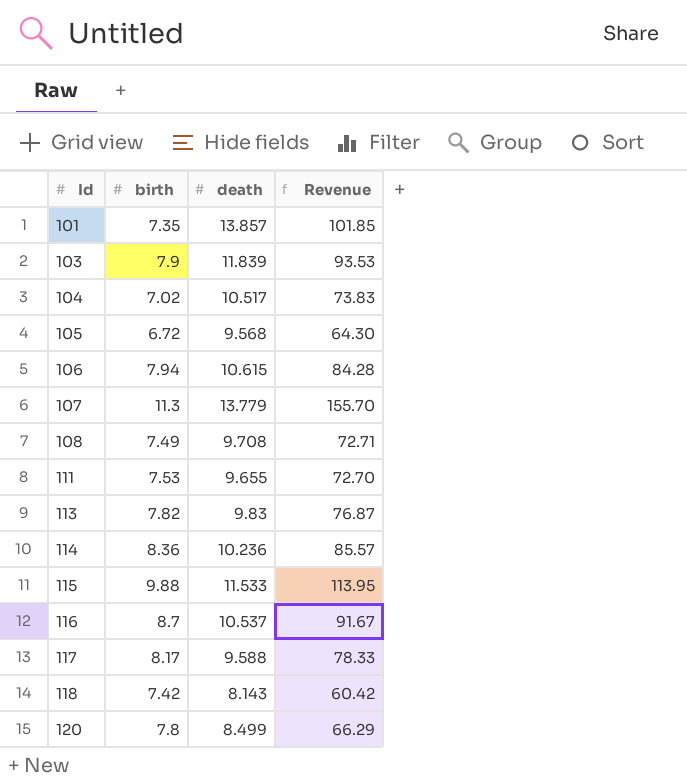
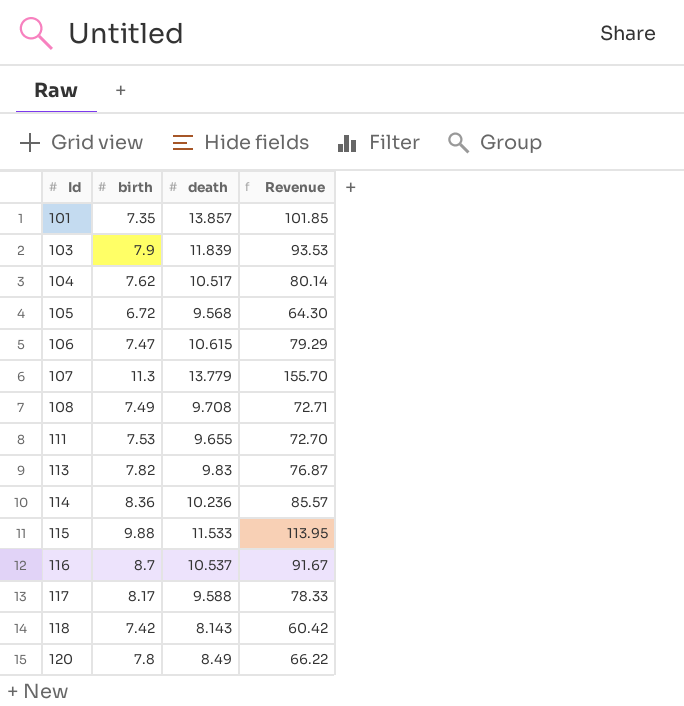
104 | birth: 7.02 -> 7.62
104 | Revenue: 73.83 -> 80.14
106 | birth: 7.94 -> 7.47
106 | Revenue: 84.28 -> 79.29
120 | death: 8.499 -> 8.49
120 | Revenue: 66.29 -> 66.22

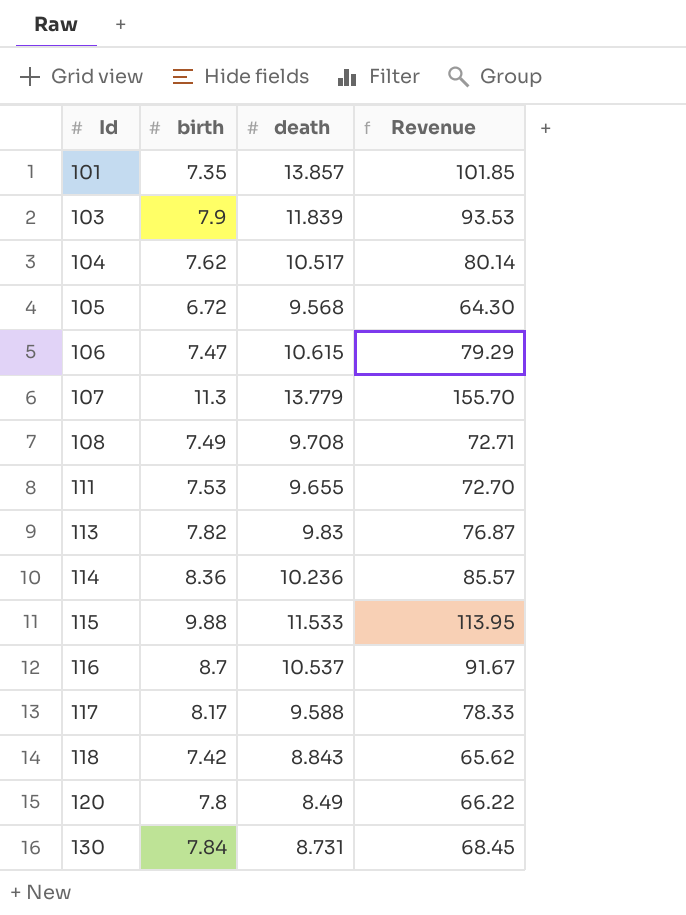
118 | death: 8.143 -> 8.843
118 | Revenue: 60.42 -> 65.62
row 130: none -> 7.84 | 8.731 | 68.45

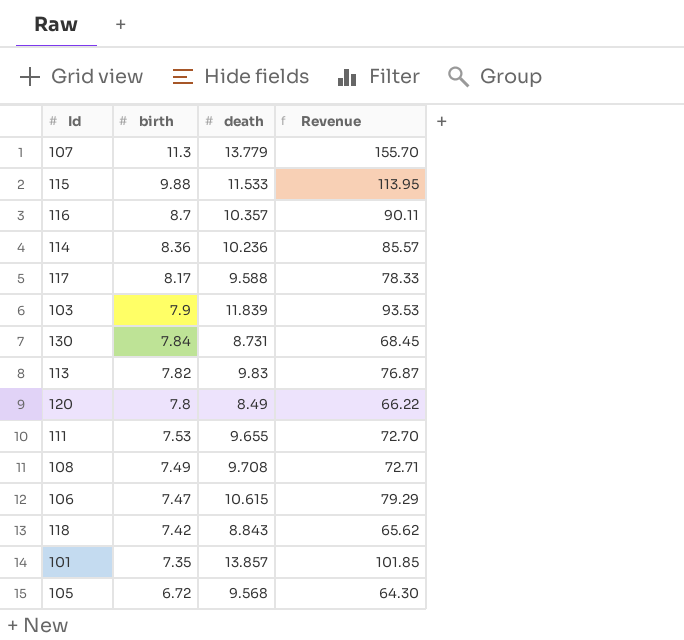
row order: Id ascending -> birth descending
row 104: 7.62 | 10.517 | 80.14 -> none
116 | death: 10.537 -> 10.357
116 | Revenue: 91.67 -> 90.11

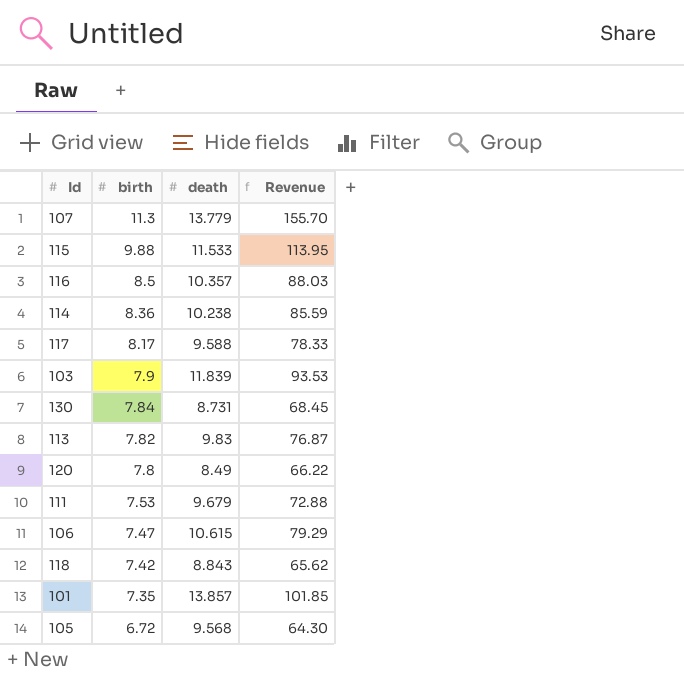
row 108: 7.49 | 9.708 | 72.71 -> none
116 | birth: 8.7 -> 8.5
116 | Revenue: 90.11 -> 88.03
114 | death: 10.236 -> 10.238
114 | Revenue: 85.57 -> 85.59
111 | death: 9.655 -> 9.679
111 | Revenue: 72.70 -> 72.88

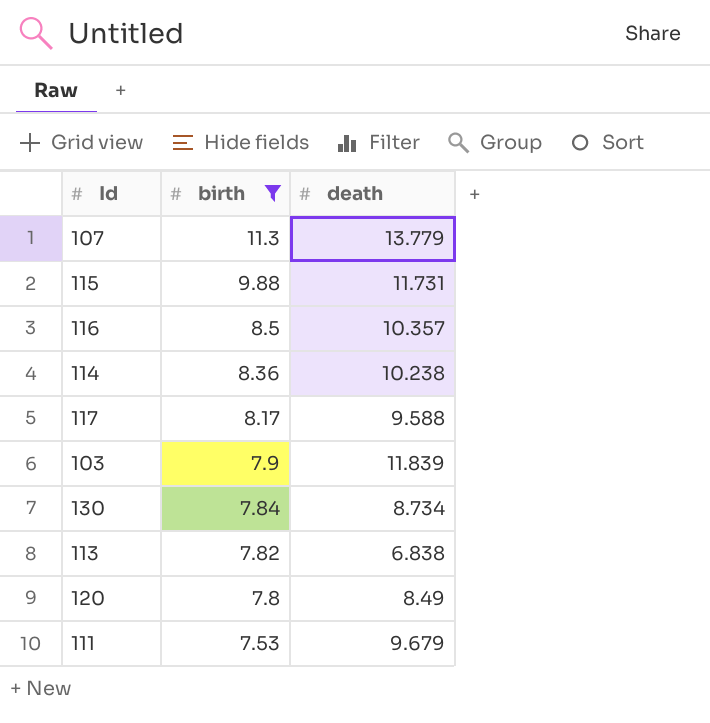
filter: none -> birth >= 7.53
column Revenue | formula: [birth] * [death] -> none
115 | death: 11.533 -> 11.731
130 | death: 8.731 -> 8.734
113 | death: 9.83 -> 6.838

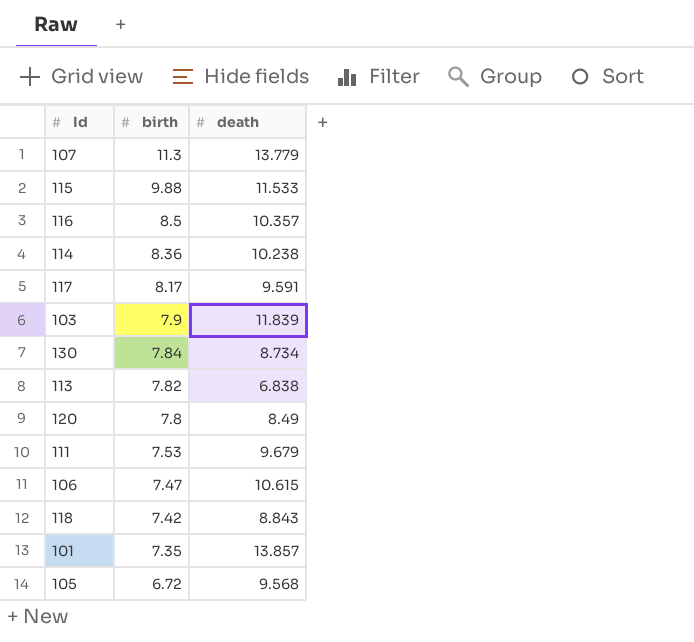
filter: birth >= 7.53 -> none
115 | death: 11.731 -> 11.533
117 | death: 9.588 -> 9.591

